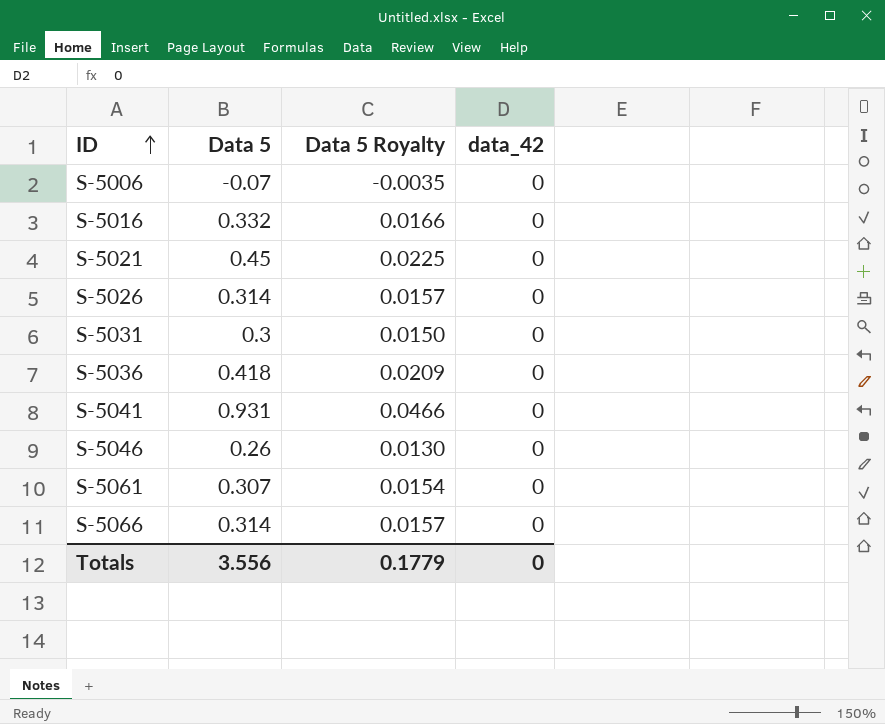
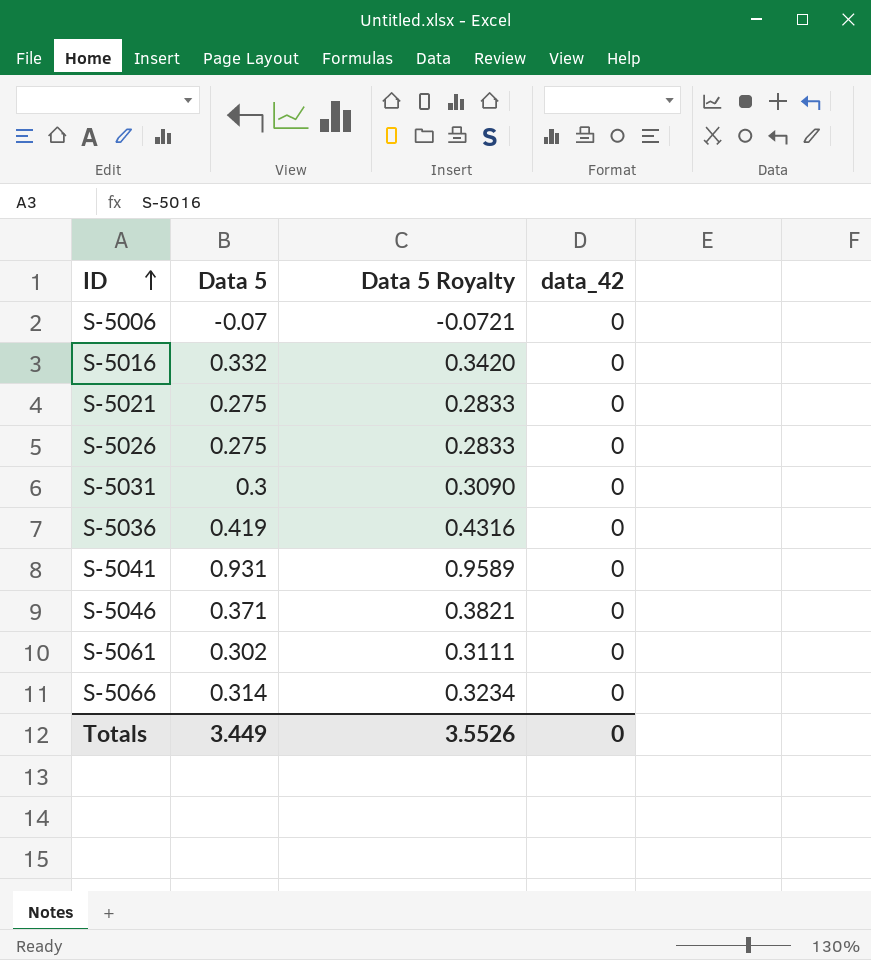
column Data 5 Royalty | formula: [Data 5] * 0.05 -> [Data 5] * 1.03
S-5021 | Data 5: 0.45 -> 0.275
S-5026 | Data 5: 0.314 -> 0.275
S-5036 | Data 5: 0.418 -> 0.419
S-5046 | Data 5: 0.26 -> 0.371
S-5061 | Data 5: 0.307 -> 0.302
Totals | Data 5: 3.556 -> 3.449
Totals | Data 5 Royalty: 0.1779 -> 3.5526

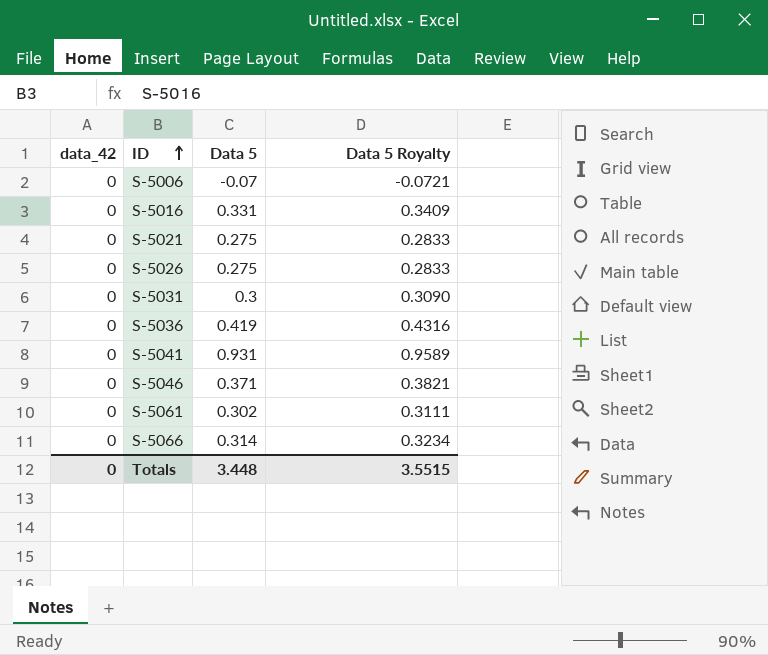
column data_42 | position: 4 -> 1
S-5016 | Data 5: 0.332 -> 0.331
S-5016 | Data 5 Royalty: 0.3420 -> 0.3409
Totals | Data 5: 3.449 -> 3.448
Totals | Data 5 Royalty: 3.5526 -> 3.5515

